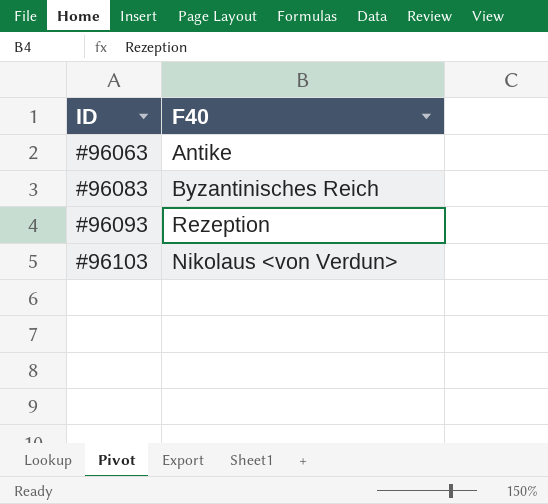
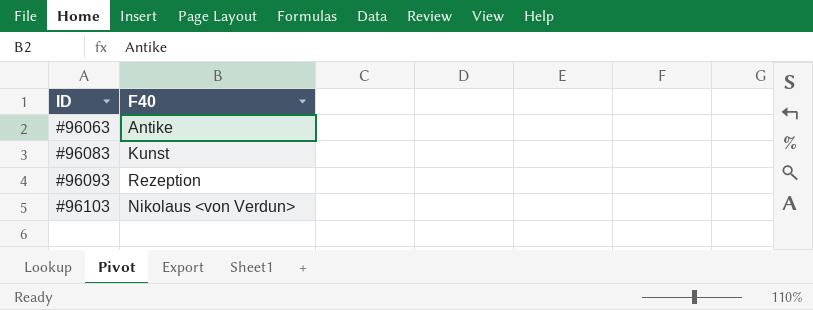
#96083 | F40: Byzantinisches Reich -> Kunst

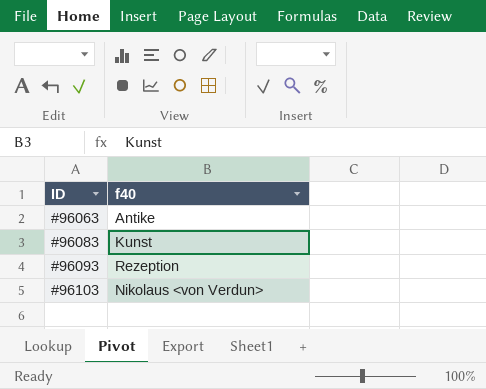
column name: F40 -> f40

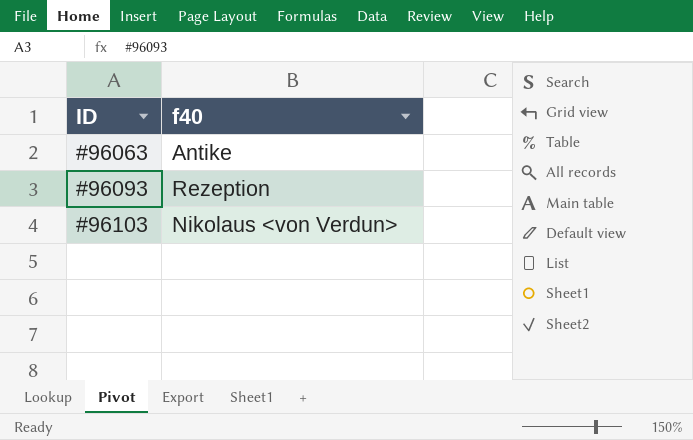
row #96083: Kunst -> none

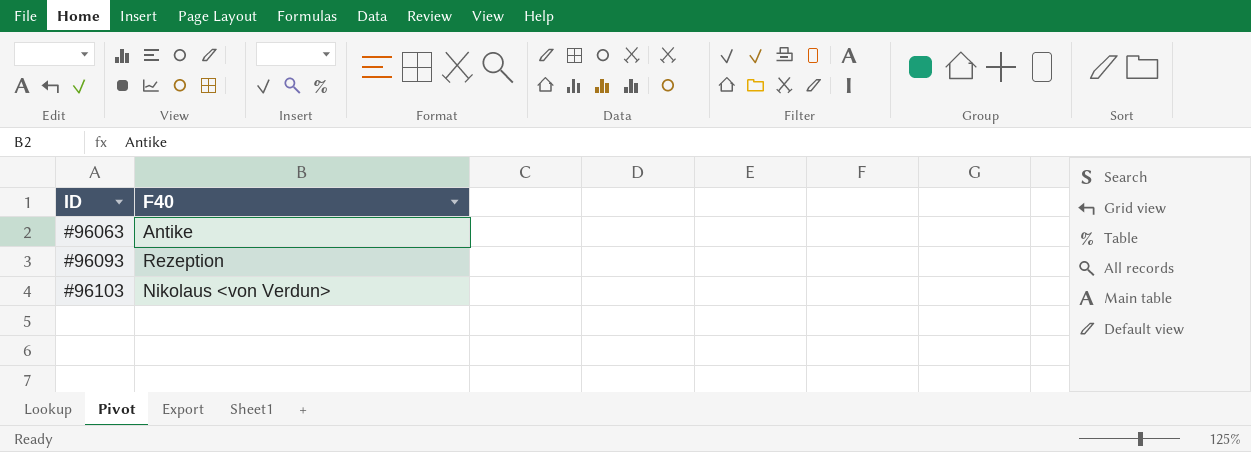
column name: f40 -> F40

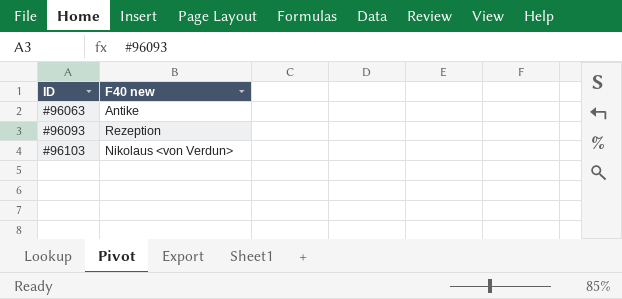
column name: F40 -> F40 new

